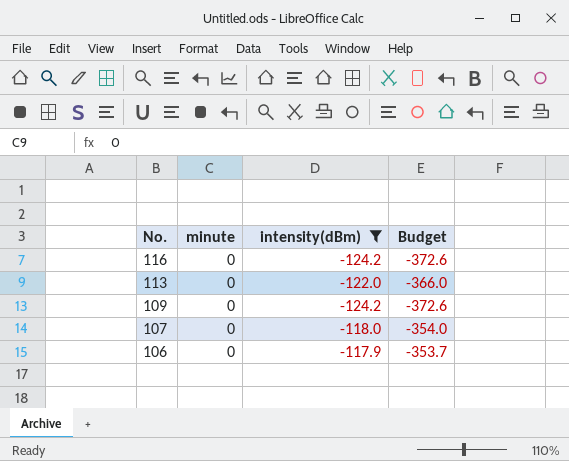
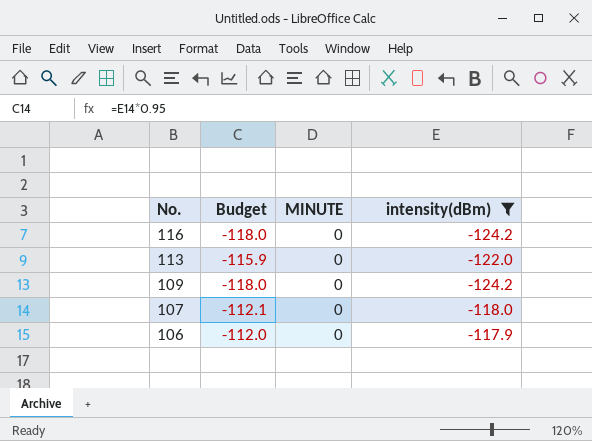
column Budget | formula: [intensity(dBm)] * 3 -> [intensity(dBm)] * 0.95
column Budget | position: 4 -> 2
column name: minute -> MINUTE

